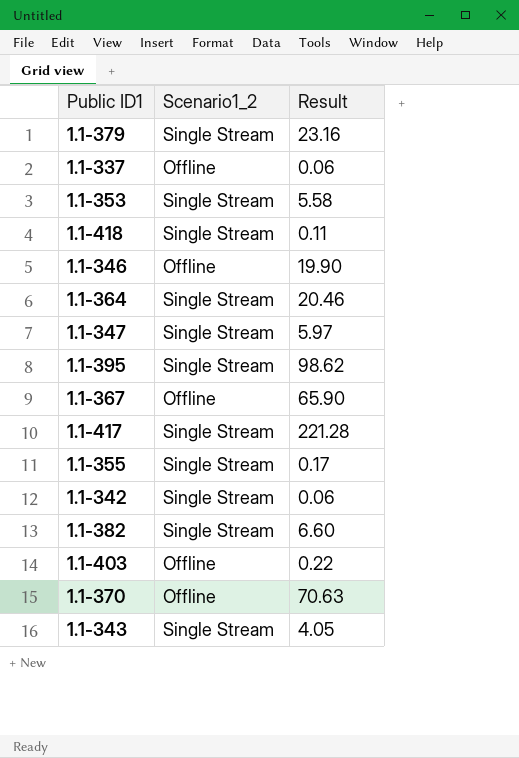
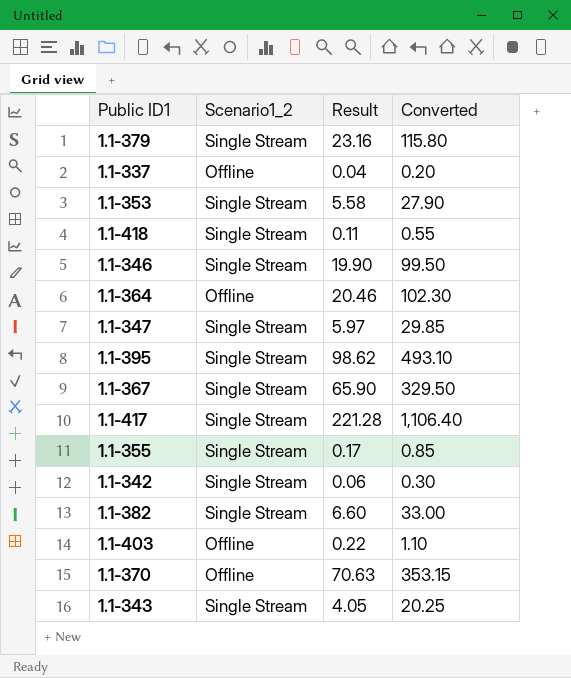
column Converted | formula: none -> [Result] * 5
1.1-337 | Result: 0.06 -> 0.04
1.1-346 | Scenario1_2: Offline -> Single Stream
1.1-364 | Scenario1_2: Single Stream -> Offline
1.1-367 | Scenario1_2: Offline -> Single Stream

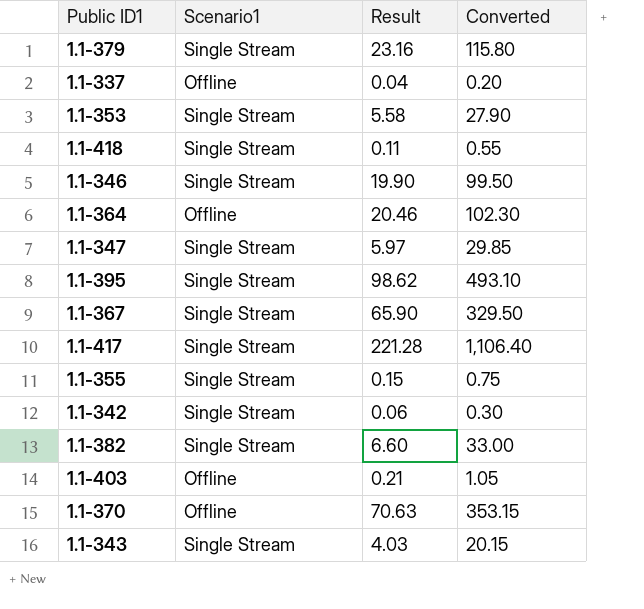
column name: Scenario1_2 -> Scenario1
1.1-355 | Result: 0.17 -> 0.15
1.1-355 | Converted: 0.85 -> 0.75
1.1-403 | Result: 0.22 -> 0.21
1.1-403 | Converted: 1.10 -> 1.05
1.1-343 | Result: 4.05 -> 4.03
1.1-343 | Converted: 20.25 -> 20.15

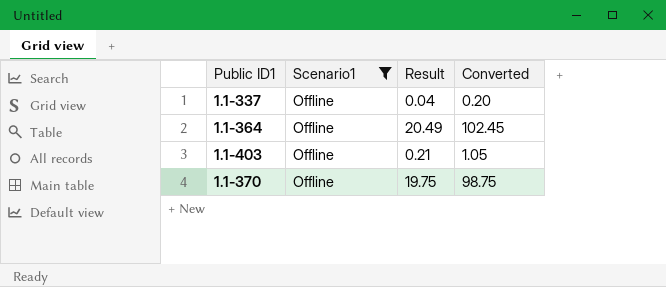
filter: none -> Scenario1 = Offline
1.1-364 | Result: 20.46 -> 20.49
1.1-364 | Converted: 102.30 -> 102.45
1.1-370 | Result: 70.63 -> 19.75
1.1-370 | Converted: 353.15 -> 98.75

